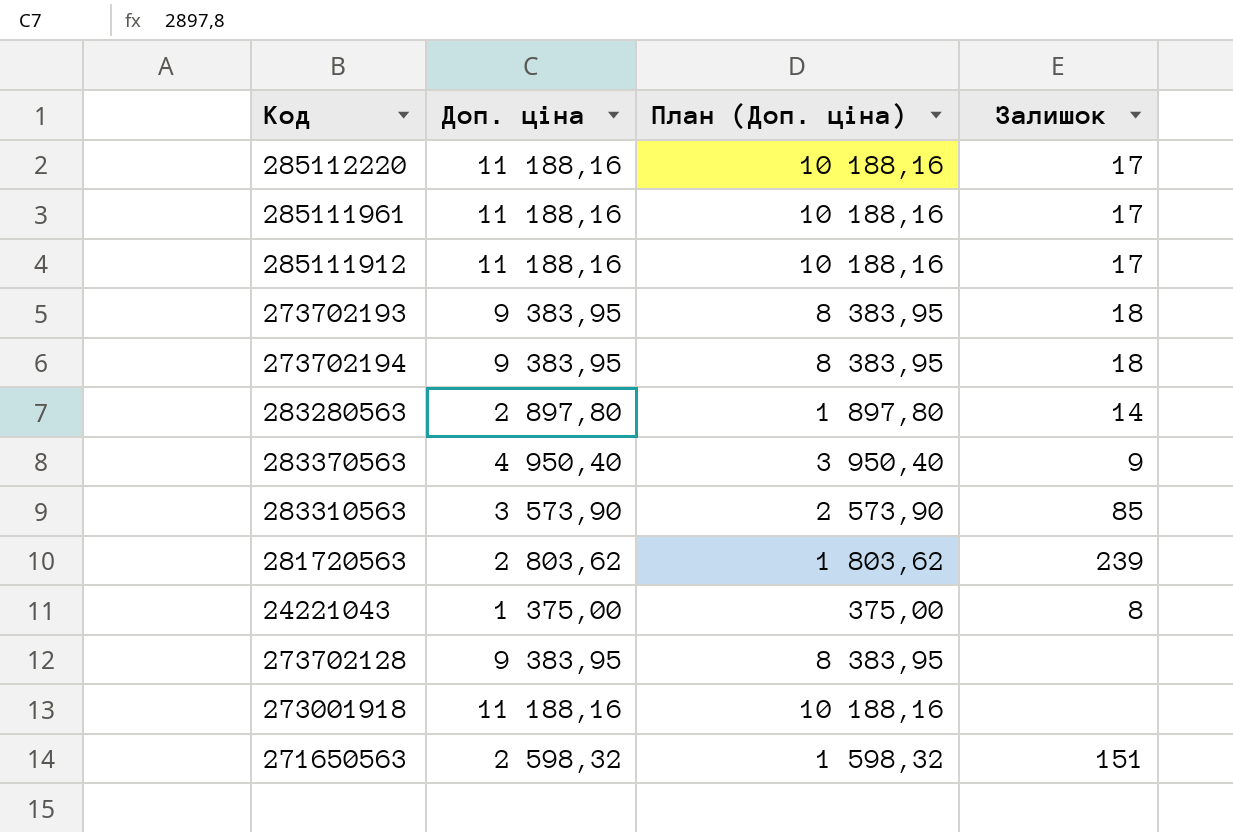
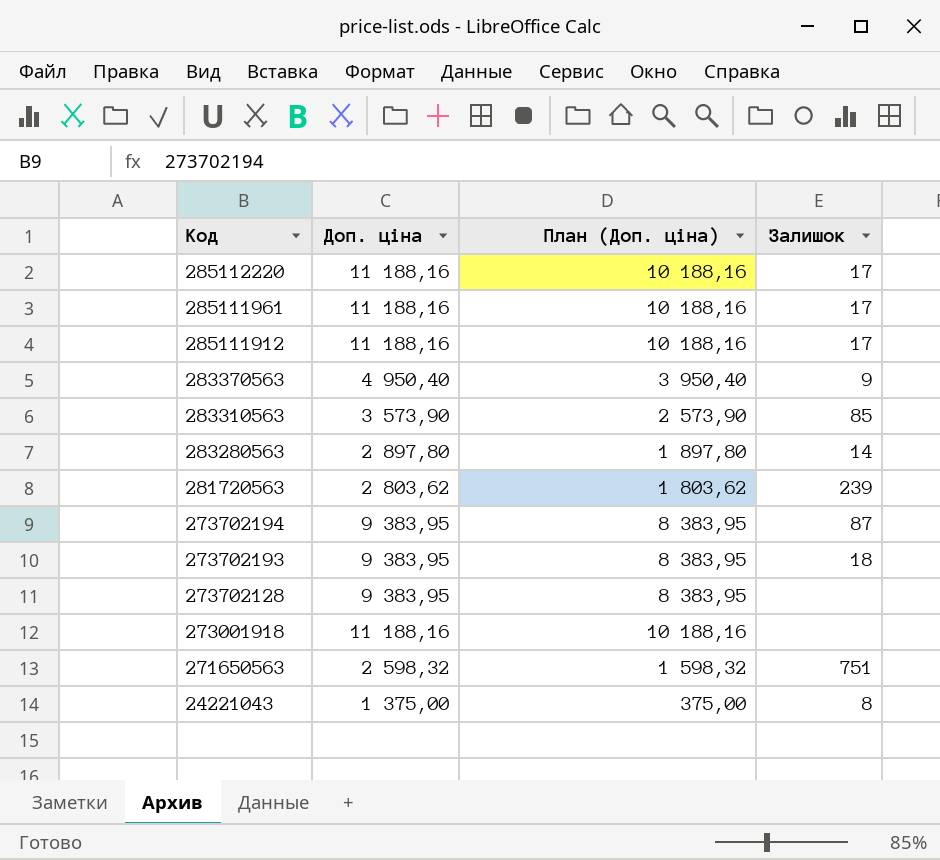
row order: none -> Код descending
273702194 | Залишок: 18 -> 87
271650563 | Залишок: 151 -> 751

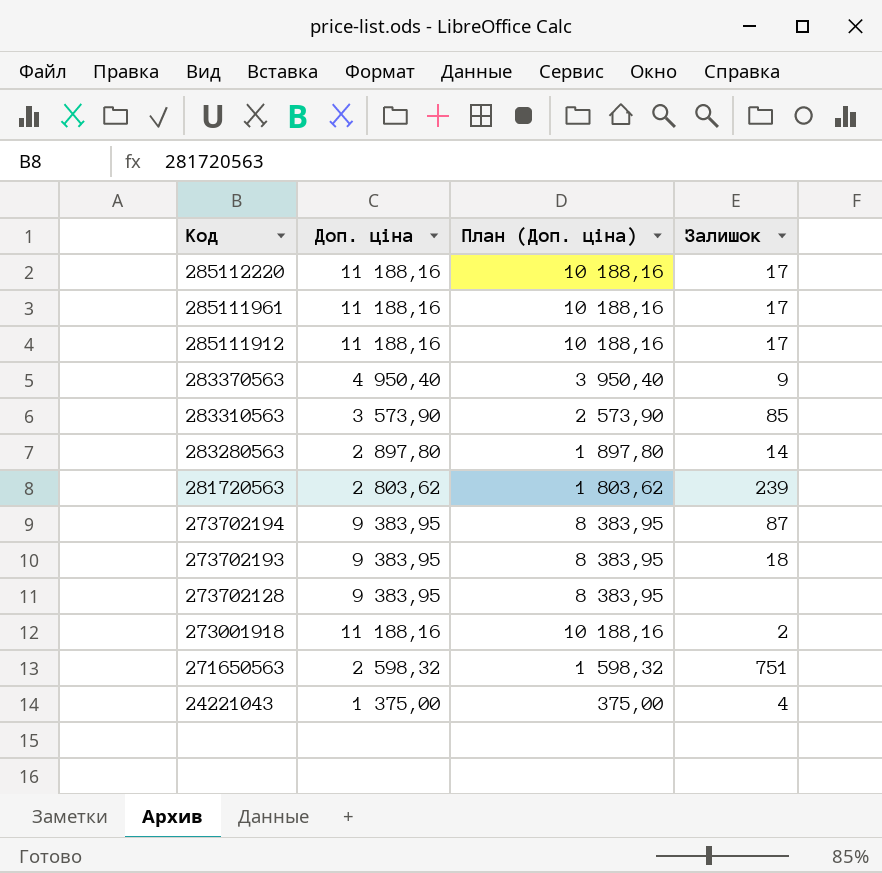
273001918 | Залишок: none -> 2
24221043 | Залишок: 8 -> 4

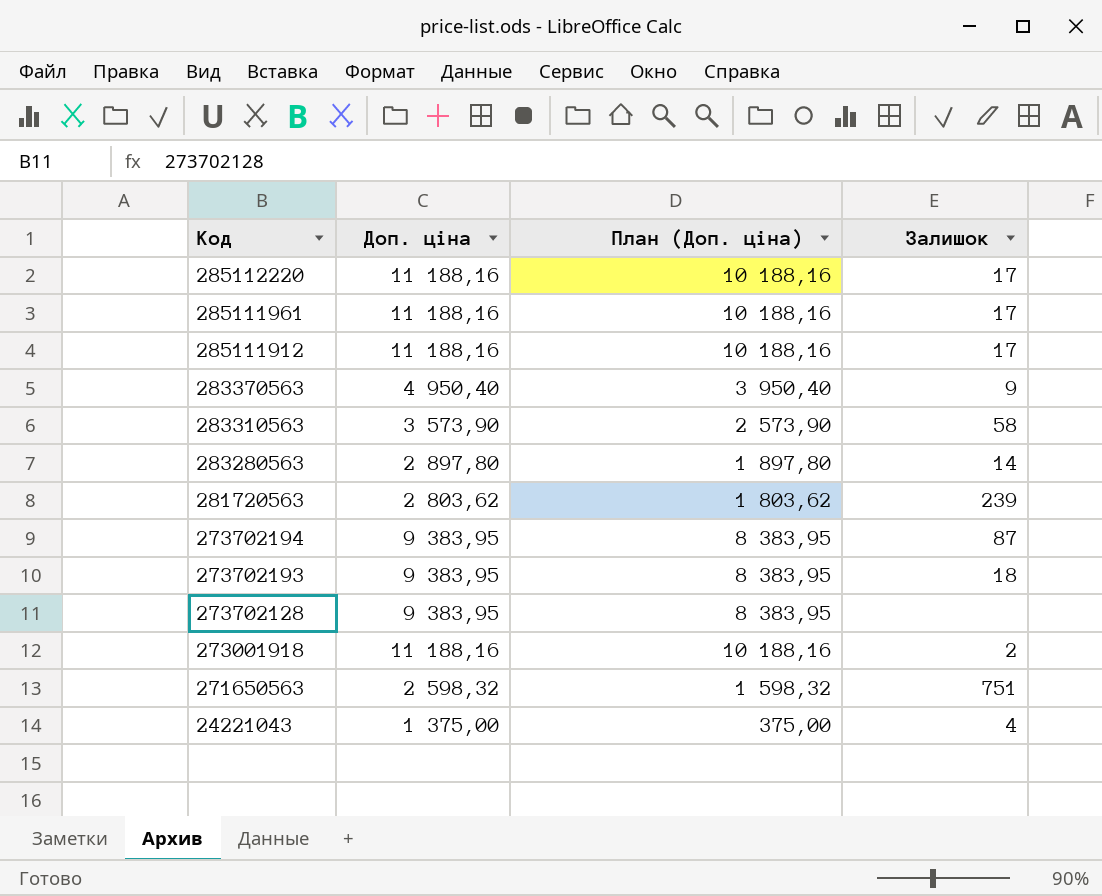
283310563 | Залишок: 85 -> 58

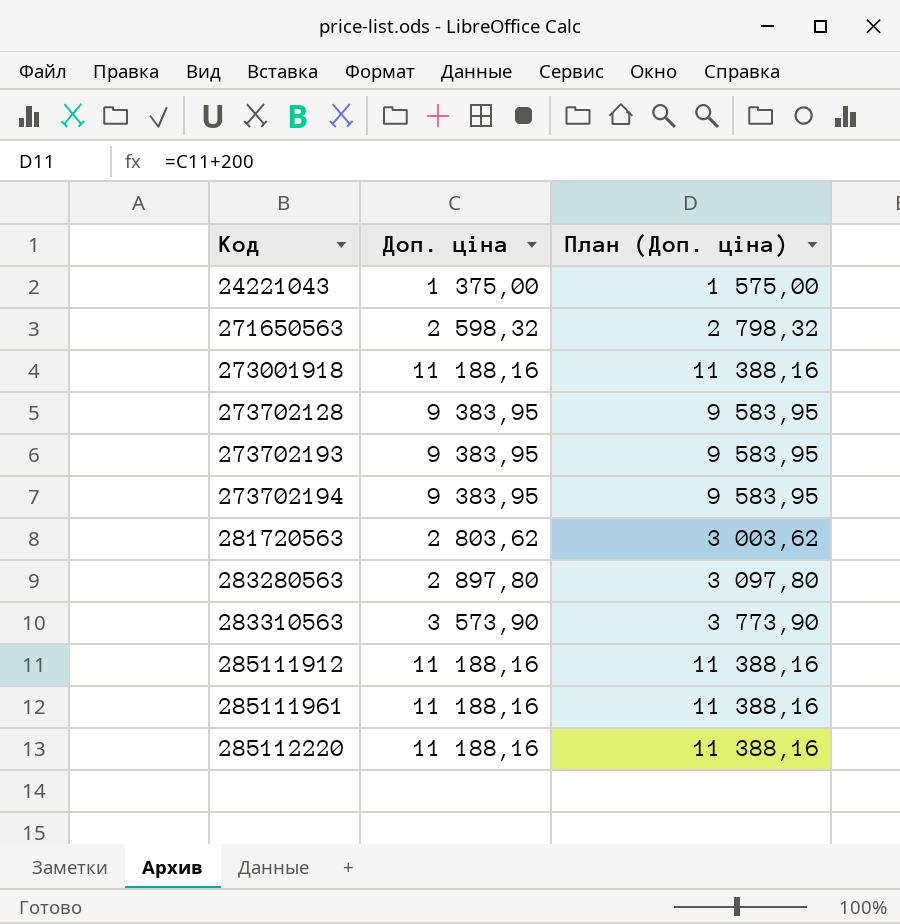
row order: Код descending -> Код ascending
column Залишок | position: 4 -> none
column План (Доп. ціна) | formula: [Доп. ціна] - 1000 -> [Доп. ціна] + 200
row 283370563: 4 950,40 | 3 950,40 | 9 -> none

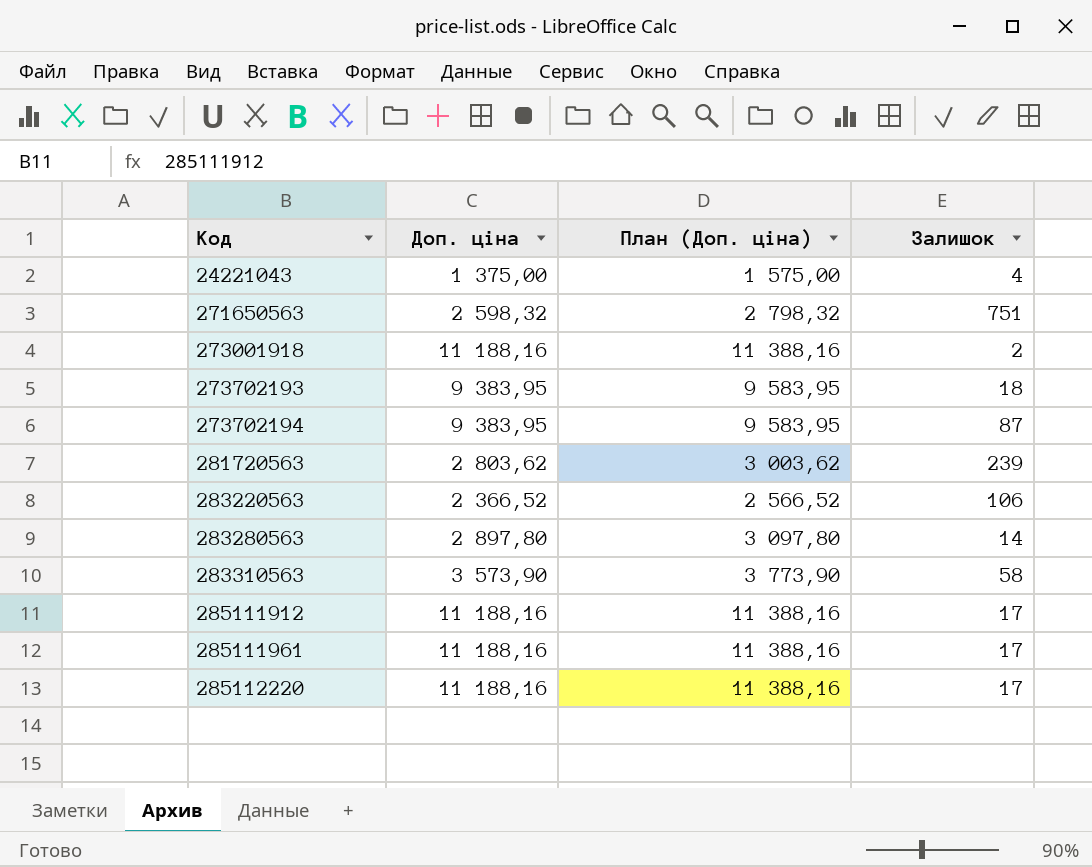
column Залишок | position: none -> 4
row 273702128: 9 383,95 | 9 583,95 -> none
row 283220563: none -> 2 366,52 | 2 566,52 | 106

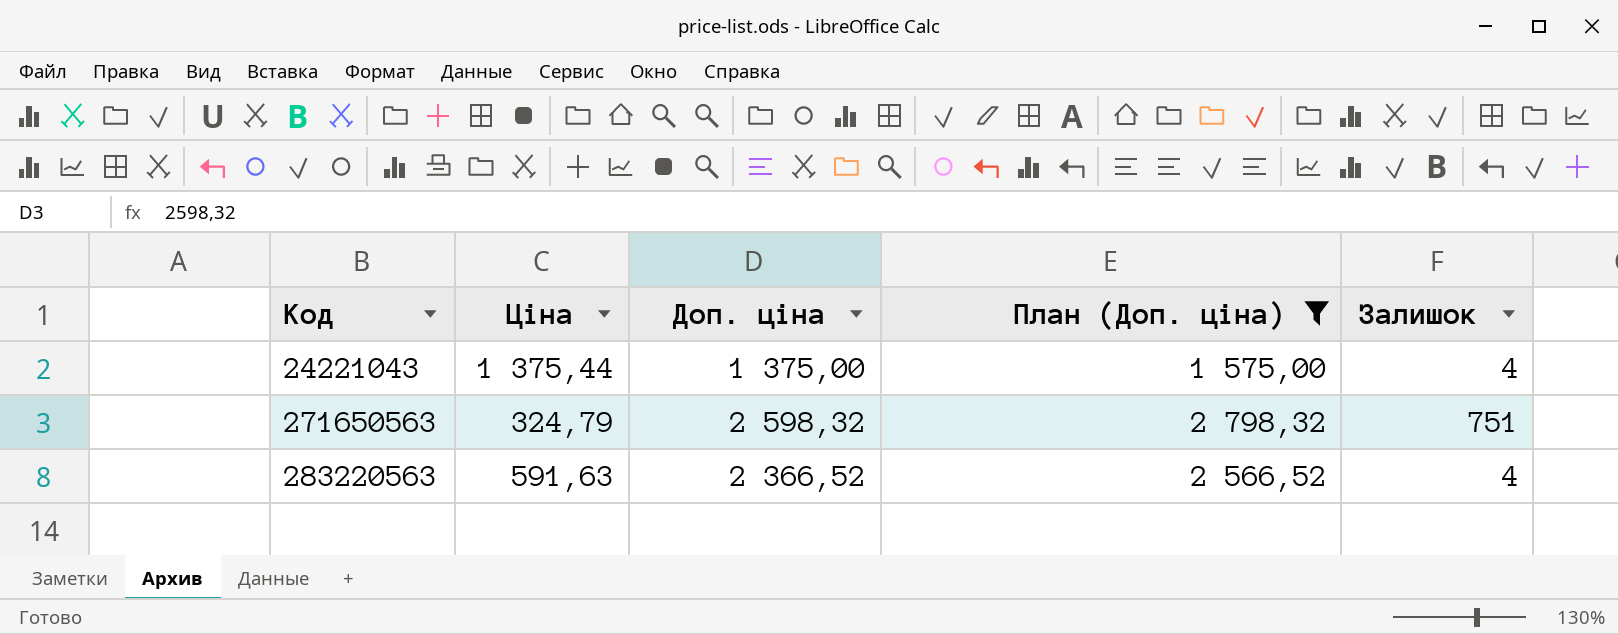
filter: none -> План (Доп. ціна) <= 2 798,32
column Ціна | position: none -> 2
283220563 | Залишок: 106 -> 4

